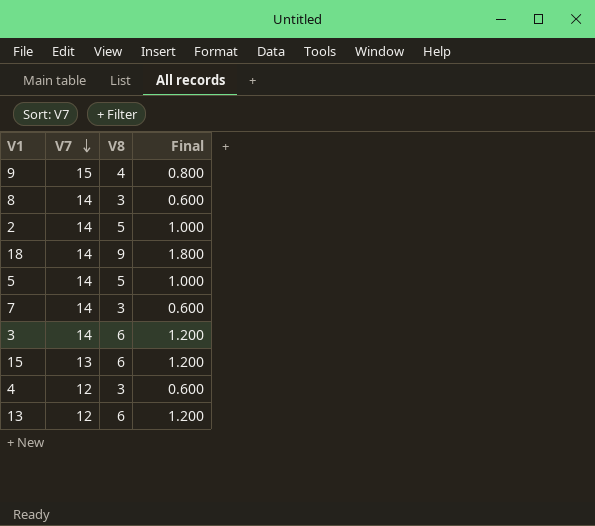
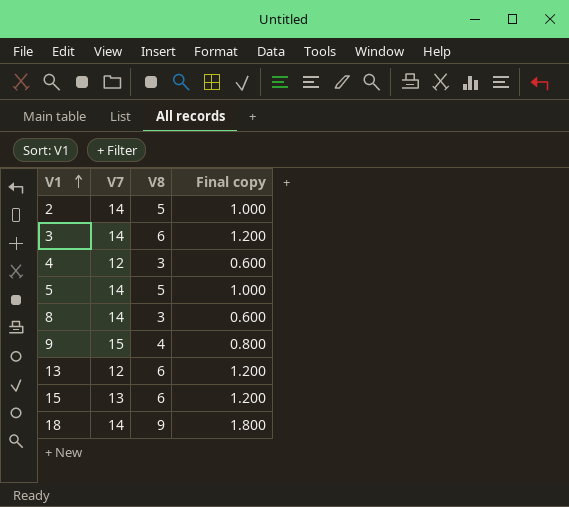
row order: V7 descending -> V1 ascending
column name: Final -> Final copy
row 7: 14 | 3 | 0.600 -> none

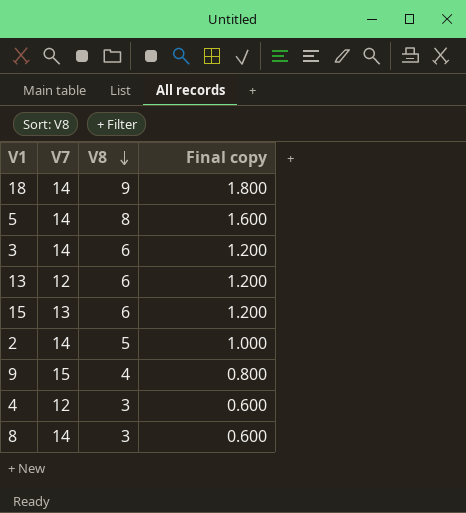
row order: V1 ascending -> V8 descending
5 | V8: 5 -> 8
5 | Final copy: 1.000 -> 1.600

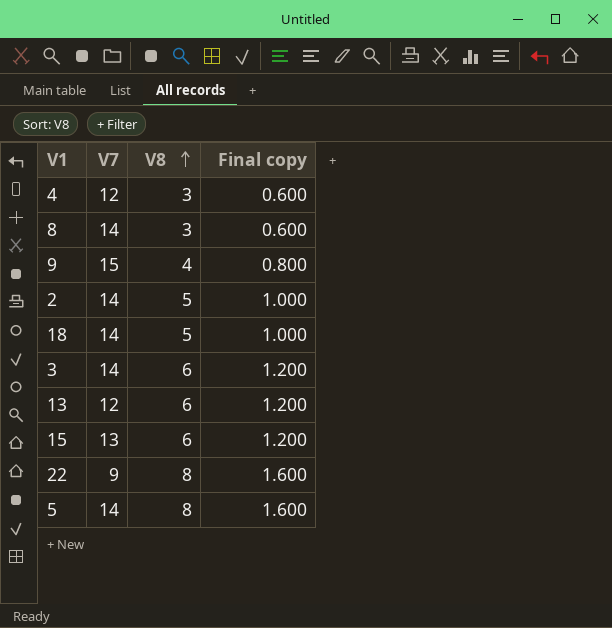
row order: V8 descending -> V8 ascending
18 | V8: 9 -> 5
18 | Final copy: 1.800 -> 1.000
row 22: none -> 9 | 8 | 1.600

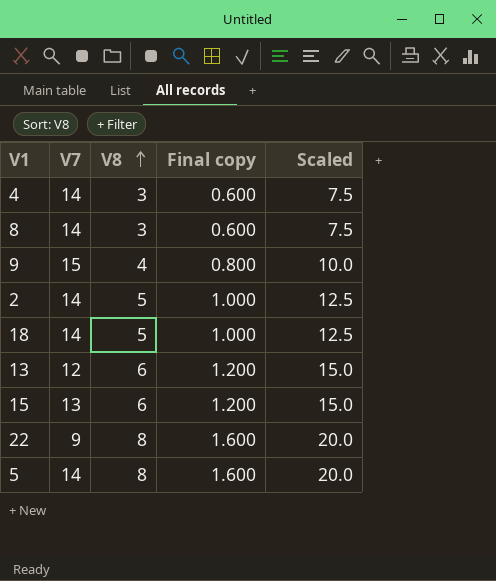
column Scaled | formula: none -> [V8] * 2.5
row 3: 14 | 6 | 1.200 -> none
4 | V7: 12 -> 14

